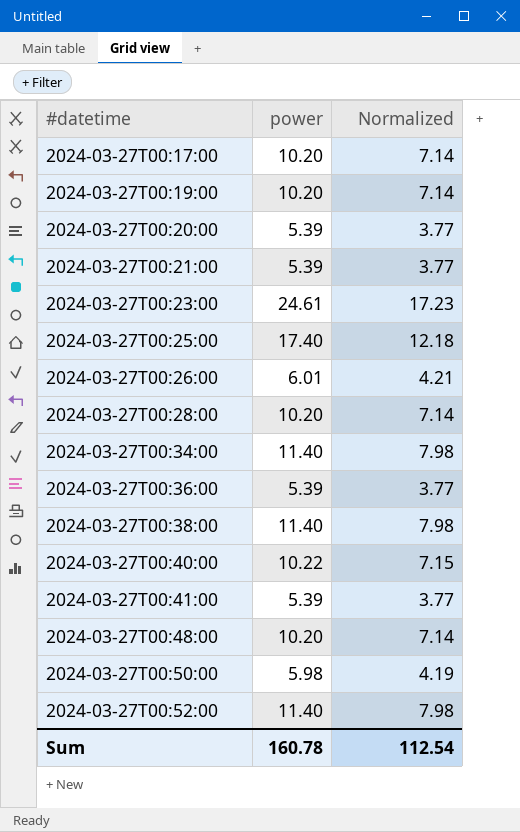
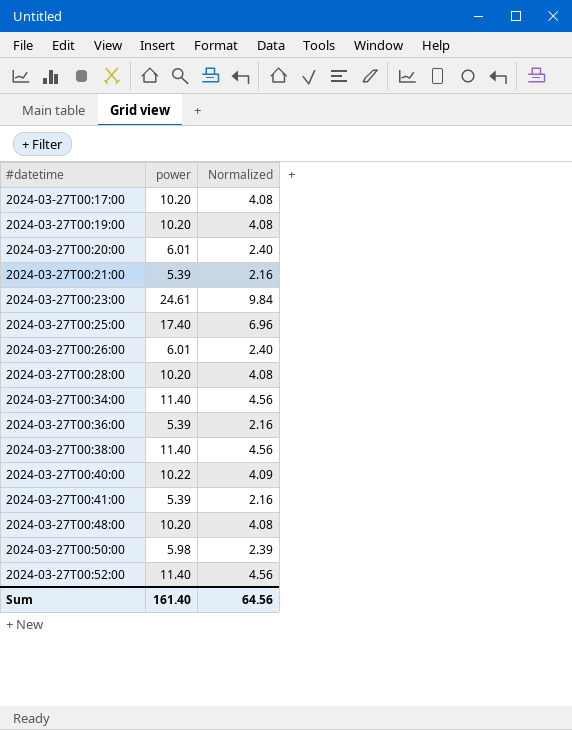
column Normalized | formula: [power] * 0.7 -> [power] * 0.4
2024-03-27T00:20:00 | power: 5.39 -> 6.01
Sum | power: 160.78 -> 161.40
Sum | Normalized: 112.54 -> 64.56

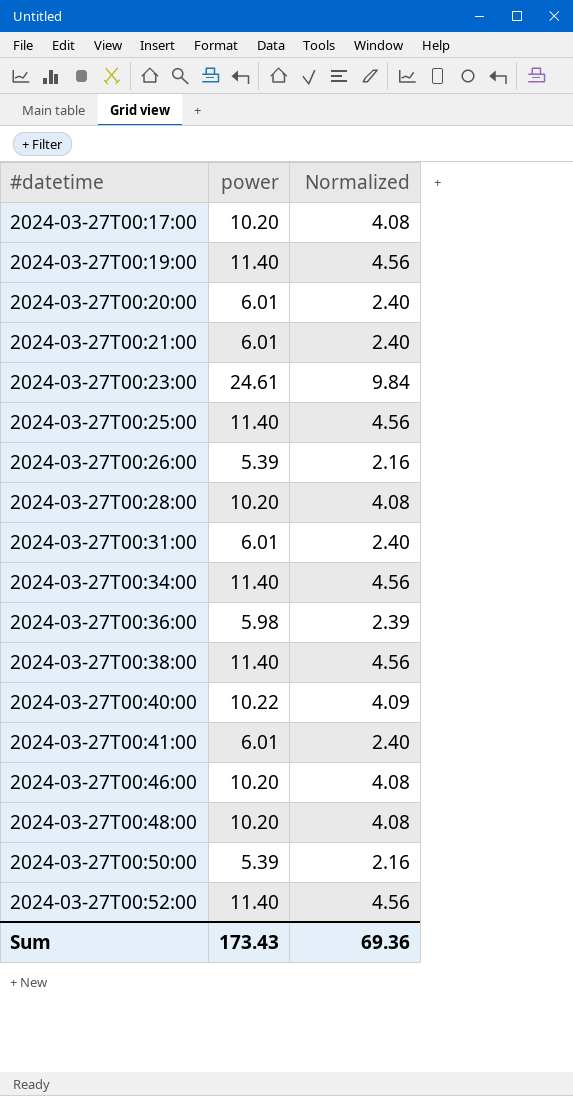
2024-03-27T00:19:00 | power: 10.20 -> 11.40
2024-03-27T00:19:00 | Normalized: 4.08 -> 4.56
2024-03-27T00:21:00 | power: 5.39 -> 6.01
2024-03-27T00:21:00 | Normalized: 2.16 -> 2.40
2024-03-27T00:25:00 | power: 17.40 -> 11.40
2024-03-27T00:25:00 | Normalized: 6.96 -> 4.56
2024-03-27T00:26:00 | power: 6.01 -> 5.39
2024-03-27T00:26:00 | Normalized: 2.40 -> 2.16
row 2024-03-27T00:31:00: none -> 6.01 | 2.40
2024-03-27T00:36:00 | power: 5.39 -> 5.98
2024-03-27T00:36:00 | Normalized: 2.16 -> 2.39
2024-03-27T00:41:00 | power: 5.39 -> 6.01
2024-03-27T00:41:00 | Normalized: 2.16 -> 2.40
row 2024-03-27T00:46:00: none -> 10.20 | 4.08
2024-03-27T00:50:00 | power: 5.98 -> 5.39
2024-03-27T00:50:00 | Normalized: 2.39 -> 2.16
Sum | power: 161.40 -> 173.43
Sum | Normalized: 64.56 -> 69.36

